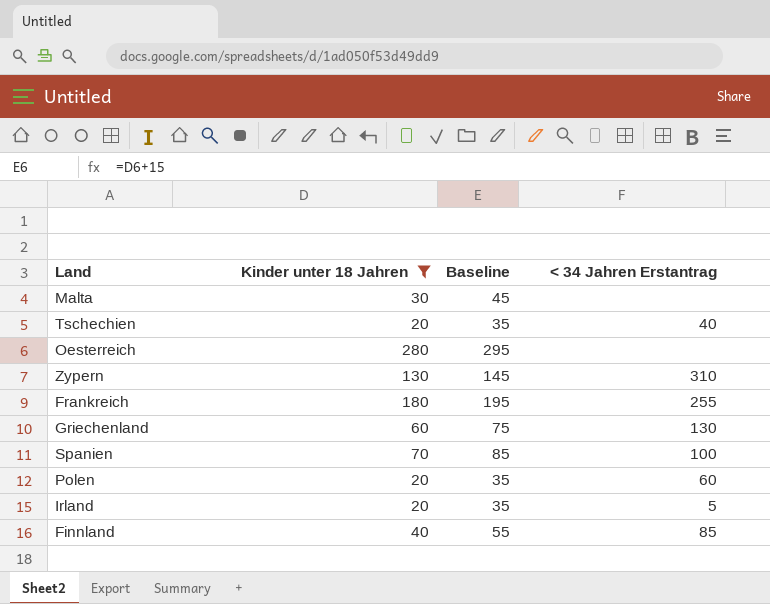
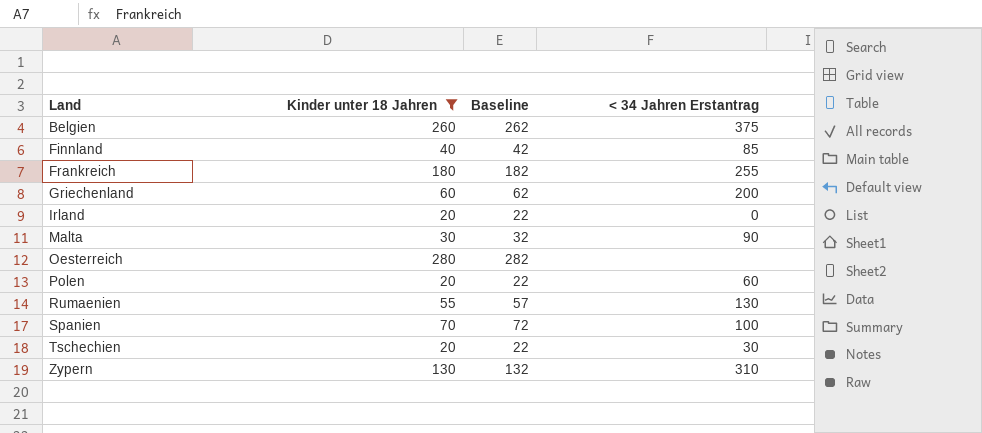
row order: none -> Land ascending
column Baseline | formula: [Kinder unter 18 Jahren] + 15 -> [Kinder unter 18 Jahren] + 2
row Belgien: none -> 260 | 262 | 375
Griechenland | < 34 Jahren Erstantrag: 130 -> 200
Irland | < 34 Jahren Erstantrag: 5 -> 0
Malta | < 34 Jahren Erstantrag: none -> 90
row Rumaenien: none -> 55 | 57 | 130
Tschechien | < 34 Jahren Erstantrag: 40 -> 30

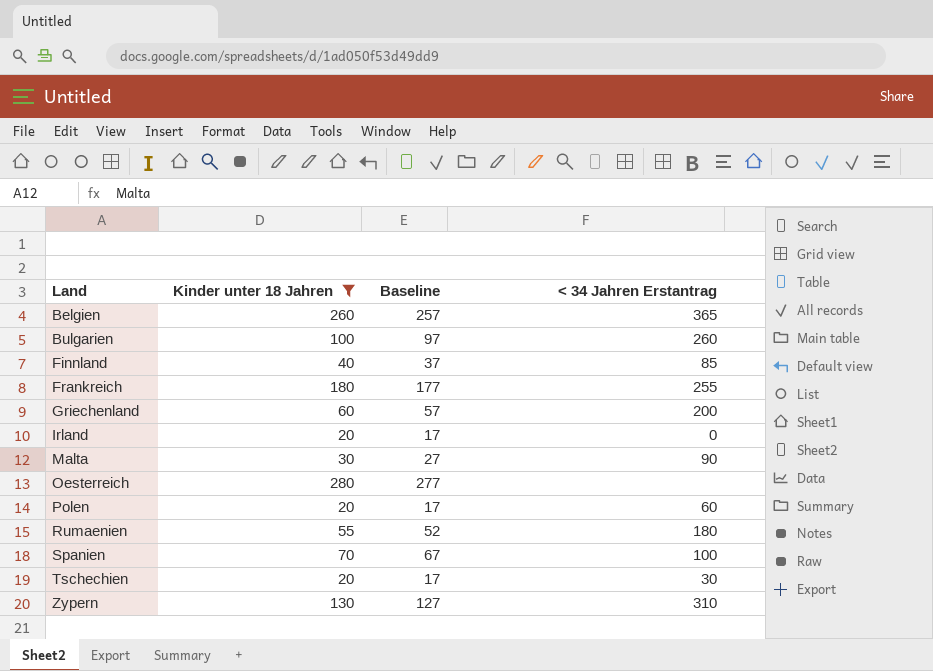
column Baseline | formula: [Kinder unter 18 Jahren] + 2 -> [Kinder unter 18 Jahren] - 3
Belgien | < 34 Jahren Erstantrag: 375 -> 365
row Bulgarien: none -> 100 | 97 | 260
Rumaenien | < 34 Jahren Erstantrag: 130 -> 180

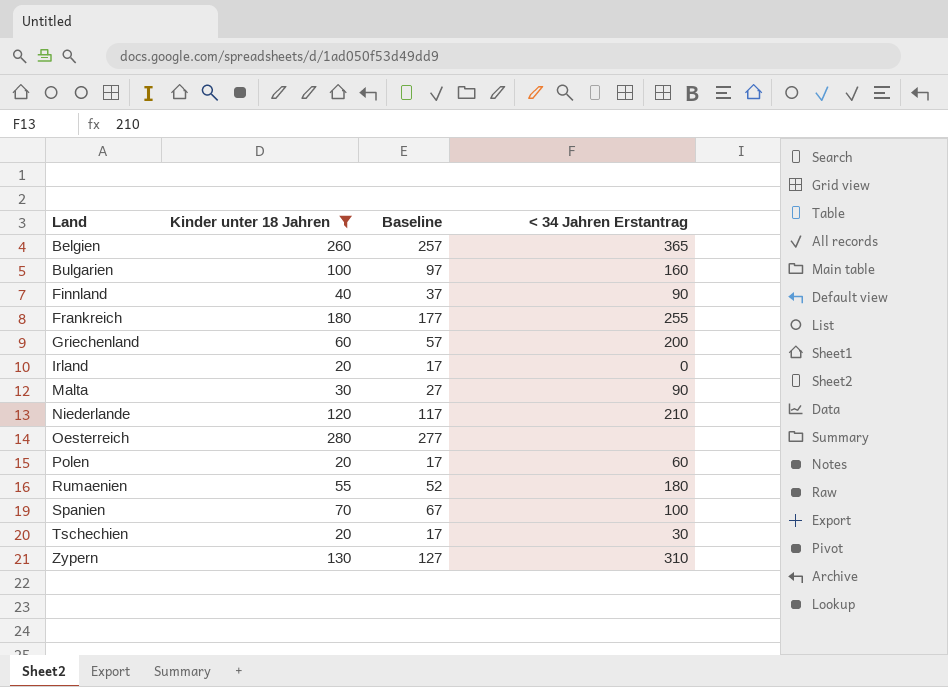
Bulgarien | < 34 Jahren Erstantrag: 260 -> 160
Finnland | < 34 Jahren Erstantrag: 85 -> 90
row Niederlande: none -> 120 | 117 | 210

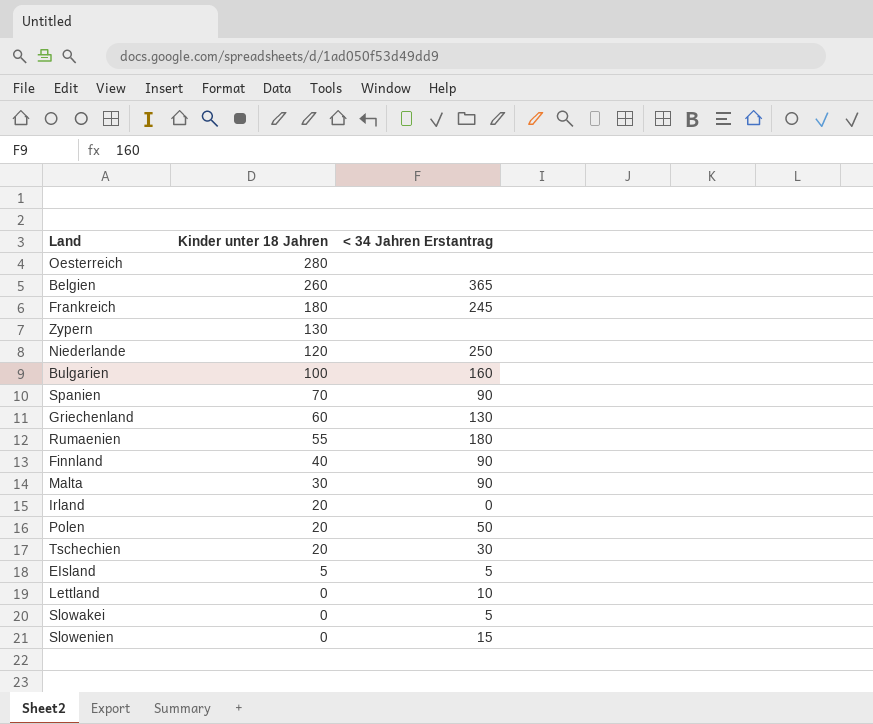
filter: Kinder unter 18 Jahren >= 20 -> none
row order: Land ascending -> Kinder unter 18 Jahren descending
column Baseline | formula: [Kinder unter 18 Jahren] - 3 -> none
Frankreich | < 34 Jahren Erstantrag: 255 -> 245
Zypern | < 34 Jahren Erstantrag: 310 -> none
Niederlande | < 34 Jahren Erstantrag: 210 -> 250
Spanien | < 34 Jahren Erstantrag: 100 -> 90
Griechenland | < 34 Jahren Erstantrag: 200 -> 130
Polen | < 34 Jahren Erstantrag: 60 -> 50

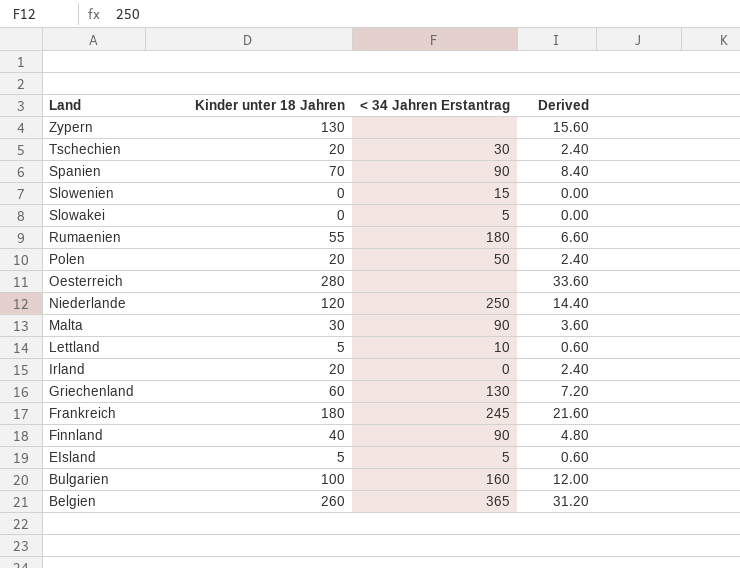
row order: Kinder unter 18 Jahren descending -> Land descending
column Derived | formula: none -> [Kinder unter 18 Jahren] * 0.12
Lettland | Kinder unter 18 Jahren: 0 -> 5

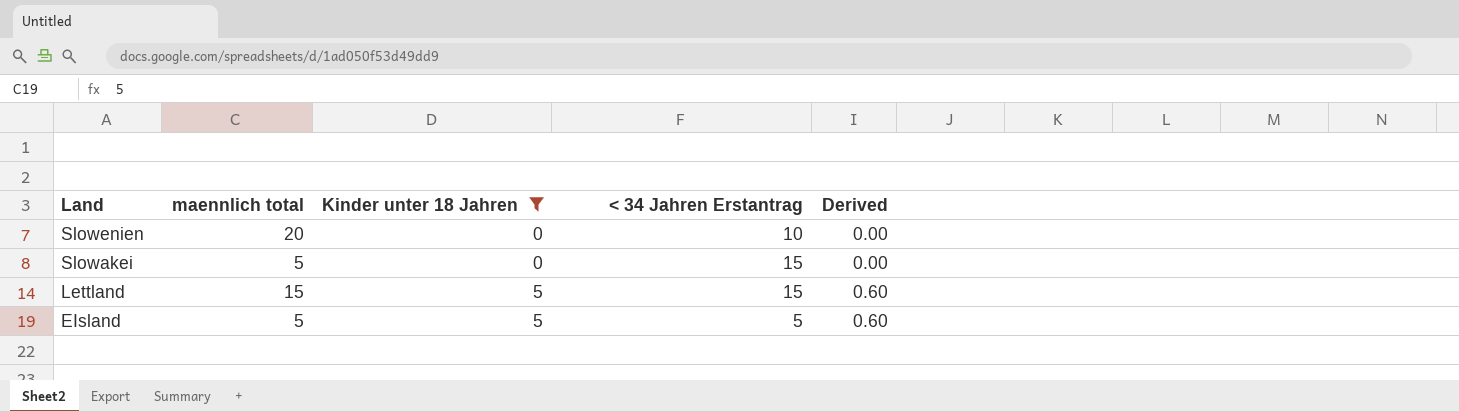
filter: none -> Kinder unter 18 Jahren <= 5
column maennlich total | position: none -> 2
Slowenien | < 34 Jahren Erstantrag: 15 -> 10
Slowakei | < 34 Jahren Erstantrag: 5 -> 15
Lettland | < 34 Jahren Erstantrag: 10 -> 15

